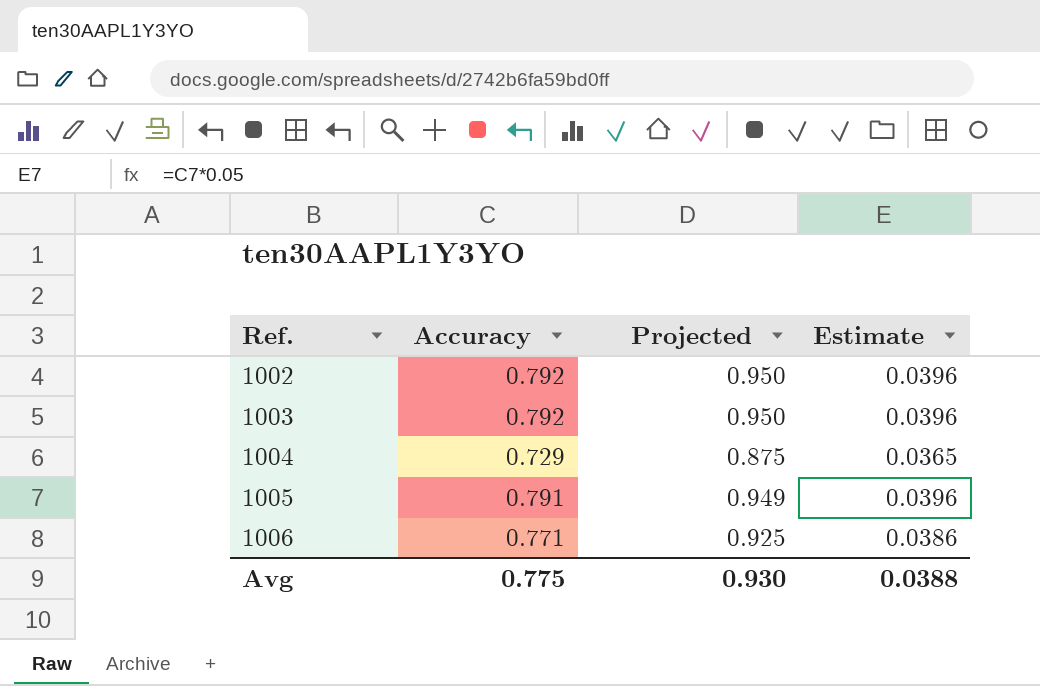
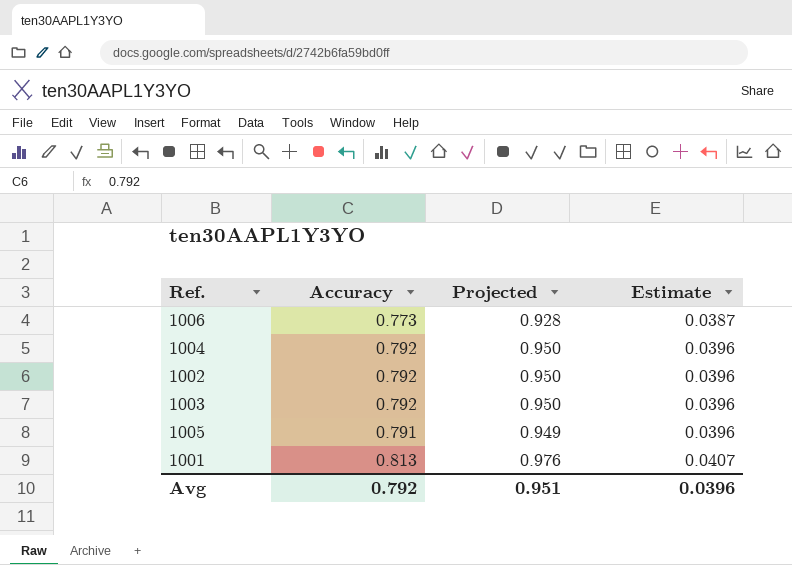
row order: Ref. ascending -> Estimate ascending
1006 | Accuracy: 0.771 -> 0.773
1006 | Projected: 0.925 -> 0.928
1006 | Estimate: 0.0386 -> 0.0387
1004 | Accuracy: 0.729 -> 0.792
1004 | Projected: 0.875 -> 0.950
1004 | Estimate: 0.0365 -> 0.0396
row 1001: none -> 0.813 | 0.976 | 0.0407
Avg | Accuracy: 0.775 -> 0.792
Avg | Projected: 0.930 -> 0.951
Avg | Estimate: 0.0388 -> 0.0396

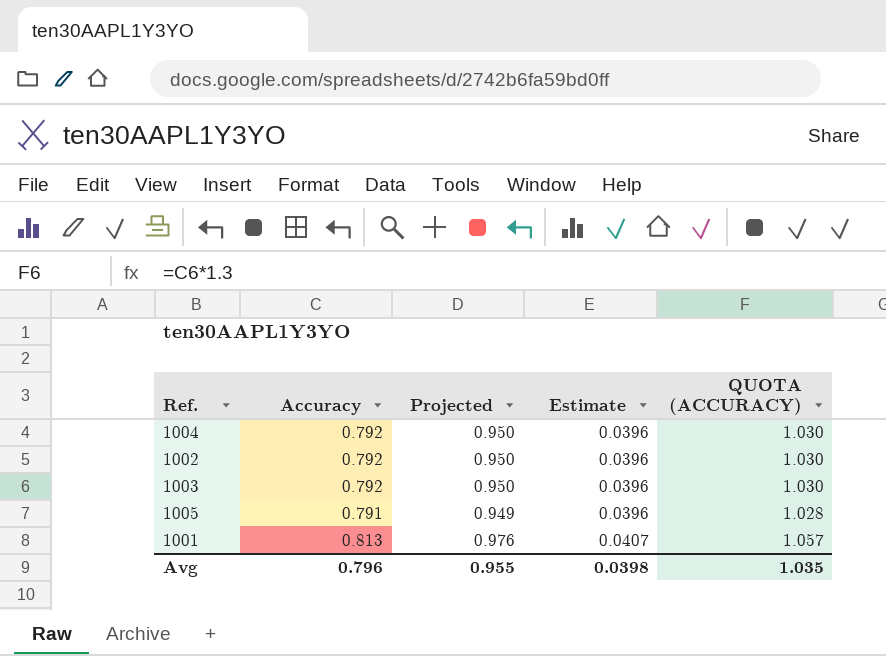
column QUOTA (ACCURACY) | formula: none -> [Accuracy] * 1.3
row 1006: 0.773 | 0.928 | 0.0387 -> none
Avg | Accuracy: 0.792 -> 0.796
Avg | Projected: 0.951 -> 0.955
Avg | Estimate: 0.0396 -> 0.0398

